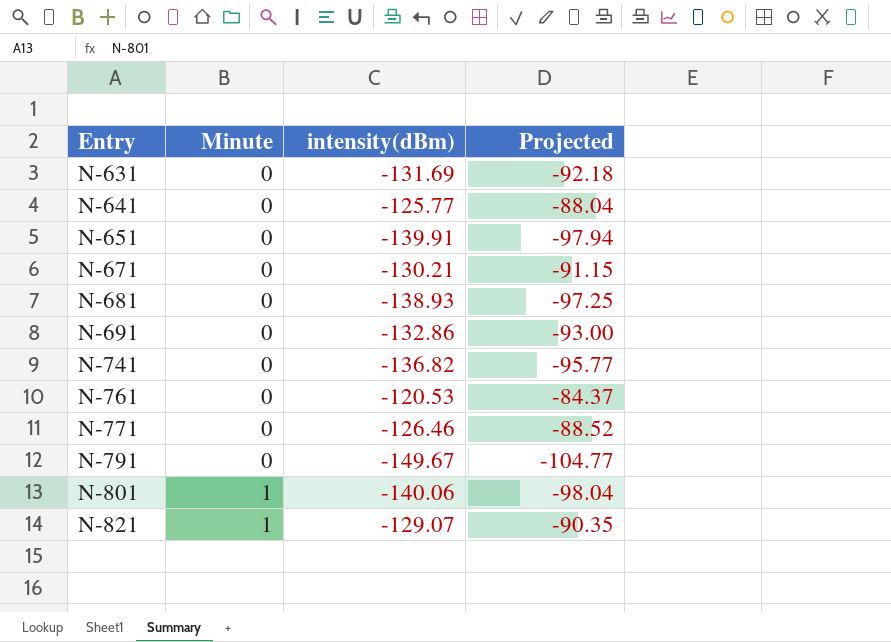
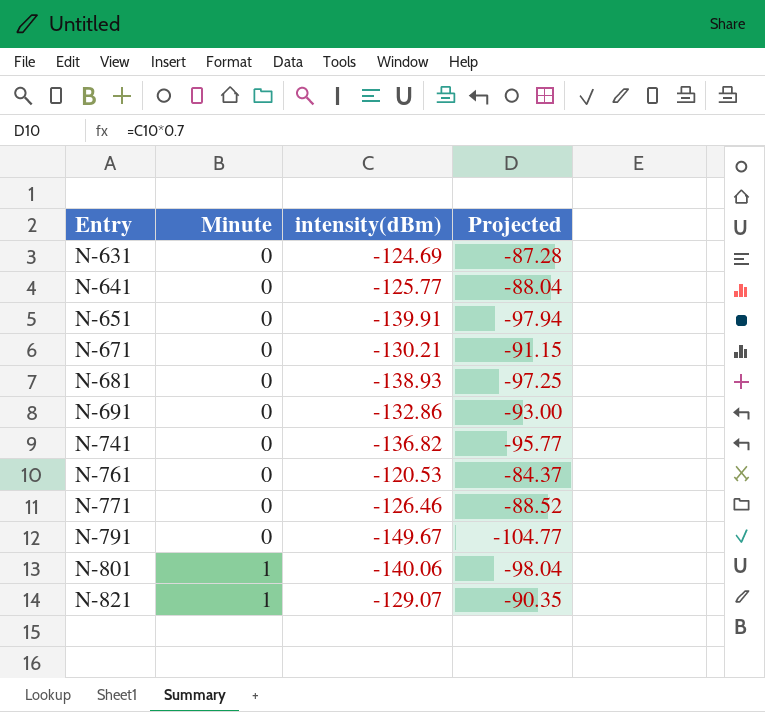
N-631 | intensity(dBm): -131.69 -> -124.69
N-631 | Projected: -92.18 -> -87.28

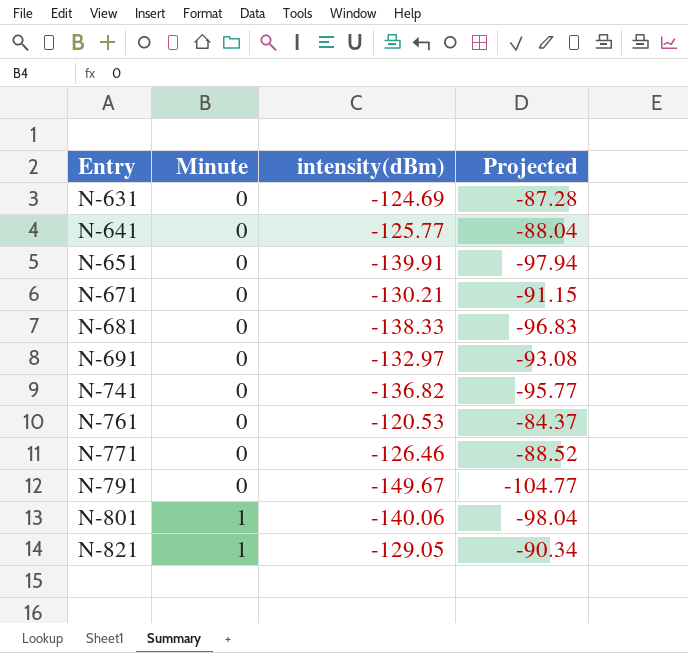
N-681 | intensity(dBm): -138.93 -> -138.33
N-681 | Projected: -97.25 -> -96.83
N-691 | intensity(dBm): -132.86 -> -132.97
N-691 | Projected: -93.00 -> -93.08
N-821 | intensity(dBm): -129.07 -> -129.05
N-821 | Projected: -90.35 -> -90.34

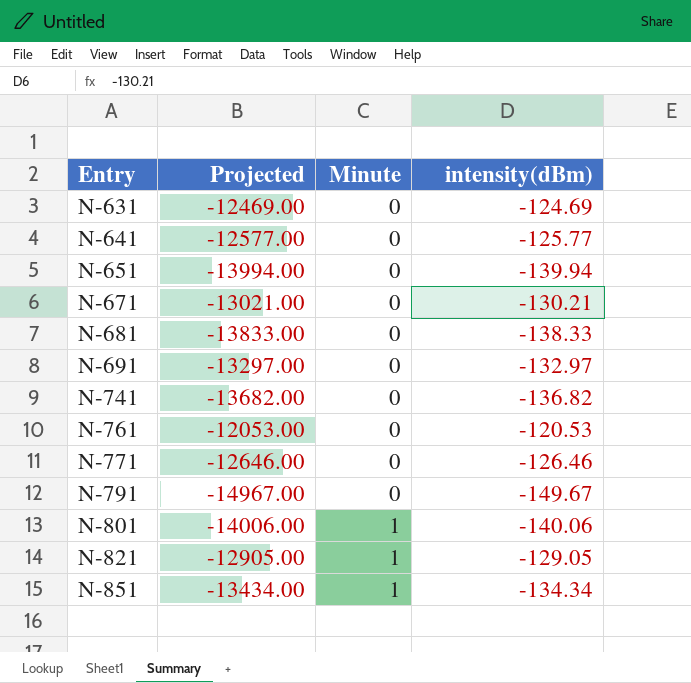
column Projected | formula: [intensity(dBm)] * 0.7 -> [intensity(dBm)] * 100
column Projected | position: 4 -> 2
N-651 | intensity(dBm): -139.91 -> -139.94
row N-851: none -> -13434.00 | 1 | -134.34

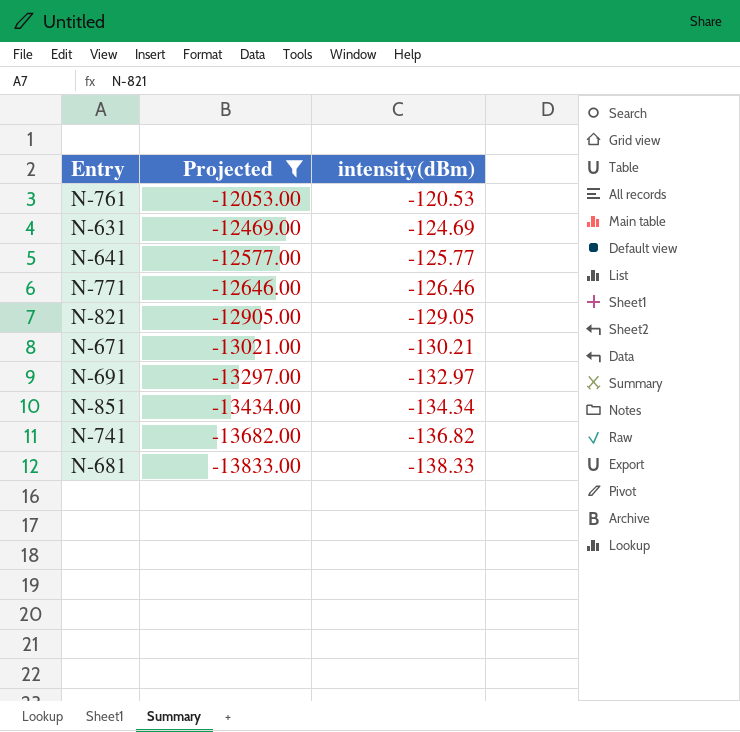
filter: none -> Projected >= -13833.00
row order: Entry ascending -> Projected descending
column Minute | position: 3 -> none

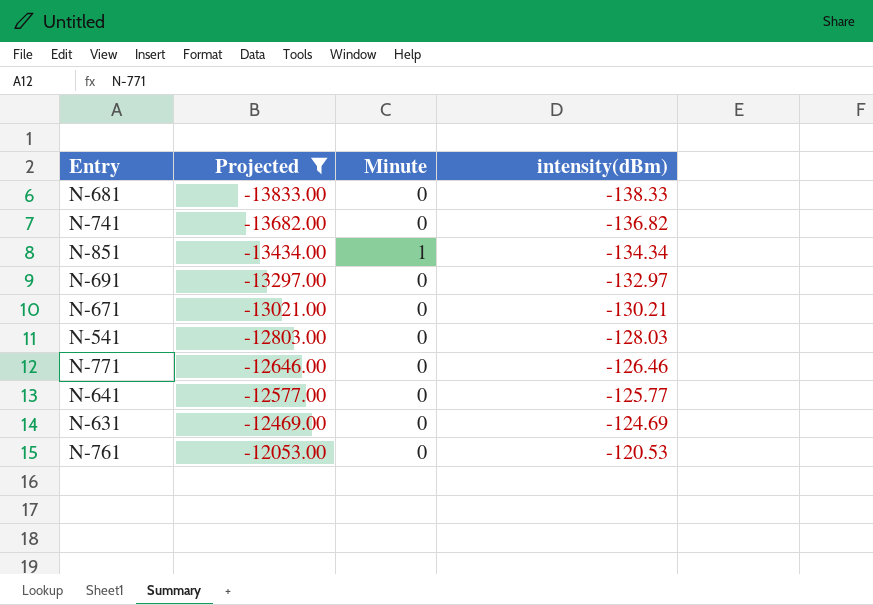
row order: Projected descending -> Projected ascending
column Minute | position: none -> 3
row N-821: -12905.00 | -129.05 -> none
row N-541: none -> -12803.00 | 0 | -128.03

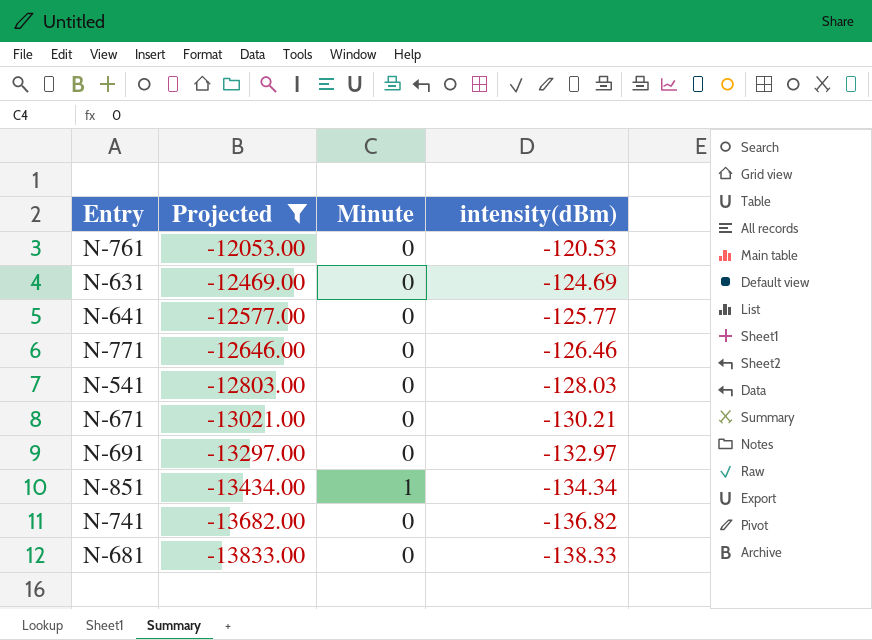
row order: Projected ascending -> Projected descending

